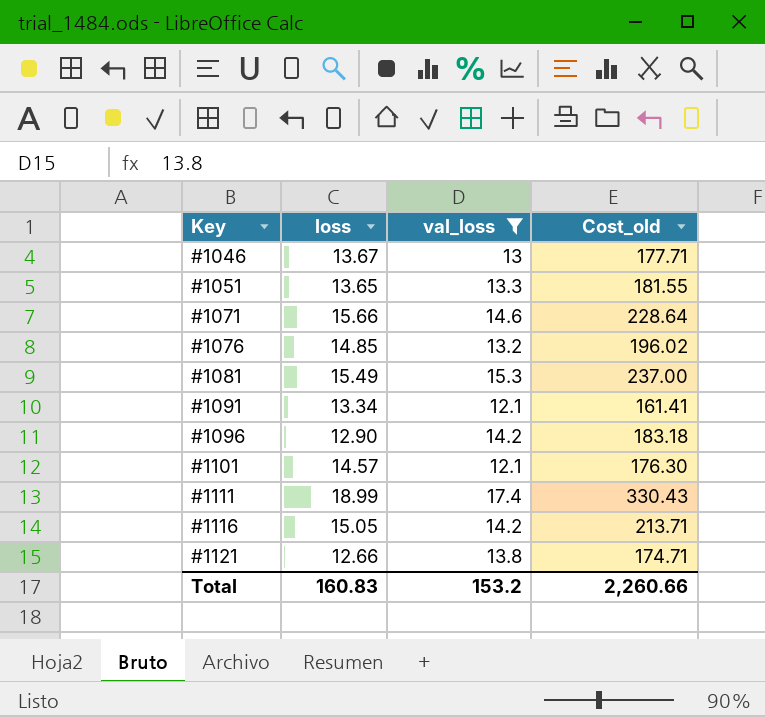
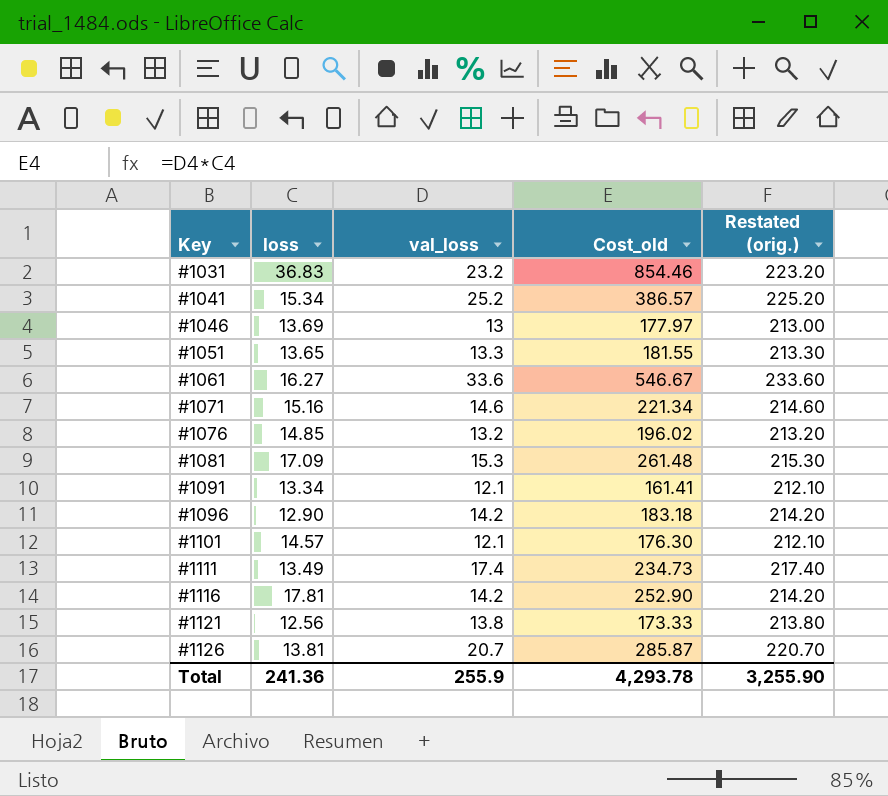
filter: val_loss <= 17.4 -> none
column Restated (orig.) | formula: none -> [val_loss] + 200
#1046 | loss: 13.67 -> 13.69
#1046 | Cost_old: 177.71 -> 177.97
#1071 | loss: 15.66 -> 15.16
#1071 | Cost_old: 228.64 -> 221.34
#1081 | loss: 15.49 -> 17.09
#1081 | Cost_old: 237.00 -> 261.48
#1111 | loss: 18.99 -> 13.49
#1111 | Cost_old: 330.43 -> 234.73
#1116 | loss: 15.05 -> 17.81
#1116 | Cost_old: 213.71 -> 252.90
#1121 | loss: 12.66 -> 12.56
#1121 | Cost_old: 174.71 -> 173.33
Total | loss: 160.83 -> 241.36
Total | val_loss: 153.2 -> 255.9
Total | Cost_old: 2,260.66 -> 4,293.78

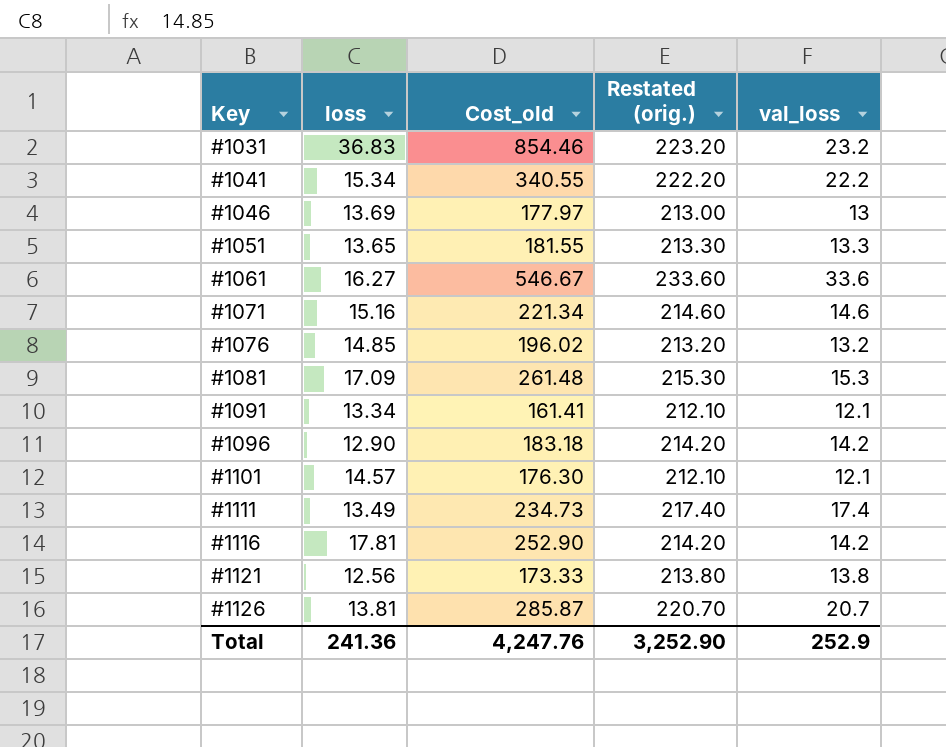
column val_loss | position: 3 -> 5
#1041 | Cost_old: 386.57 -> 340.55
#1041 | Restated (orig.): 225.20 -> 222.20
#1041 | val_loss: 25.2 -> 22.2
Total | Cost_old: 4,293.78 -> 4,247.76
Total | Restated (orig.): 3,255.90 -> 3,252.90
Total | val_loss: 255.9 -> 252.9

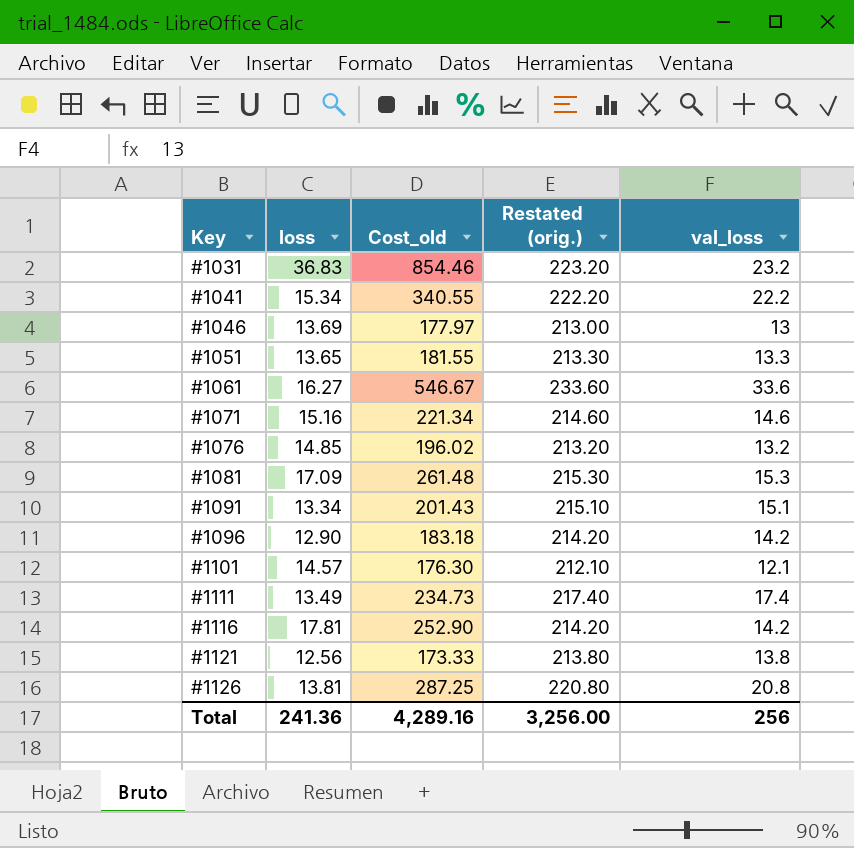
#1091 | Cost_old: 161.41 -> 201.43
#1091 | Restated (orig.): 212.10 -> 215.10
#1091 | val_loss: 12.1 -> 15.1
#1126 | Cost_old: 285.87 -> 287.25
#1126 | Restated (orig.): 220.70 -> 220.80
#1126 | val_loss: 20.7 -> 20.8
Total | Cost_old: 4,247.76 -> 4,289.16
Total | Restated (orig.): 3,252.90 -> 3,256.00
Total | val_loss: 252.9 -> 256

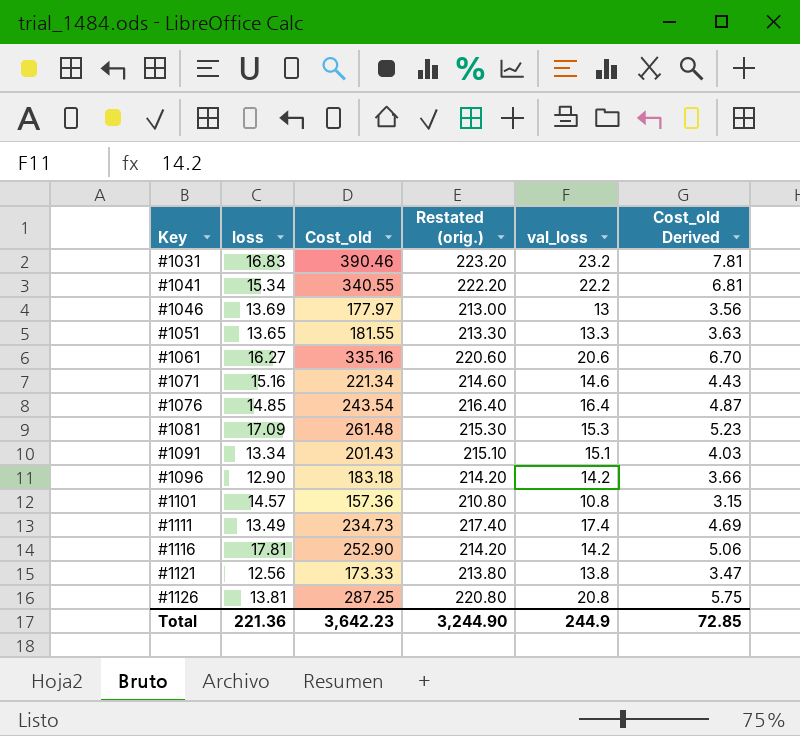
column Cost_old Derived | formula: none -> [Cost_old] * 0.02
#1031 | loss: 36.83 -> 16.83
#1031 | Cost_old: 854.46 -> 390.46
#1061 | Cost_old: 546.67 -> 335.16
#1061 | Restated (orig.): 233.60 -> 220.60
#1061 | val_loss: 33.6 -> 20.6
#1076 | Cost_old: 196.02 -> 243.54
#1076 | Restated (orig.): 213.20 -> 216.40
#1076 | val_loss: 13.2 -> 16.4
#1101 | Cost_old: 176.30 -> 157.36
#1101 | Restated (orig.): 212.10 -> 210.80
#1101 | val_loss: 12.1 -> 10.8
Total | loss: 241.36 -> 221.36
Total | Cost_old: 4,289.16 -> 3,642.23
Total | Restated (orig.): 3,256.00 -> 3,244.90
Total | val_loss: 256 -> 244.9

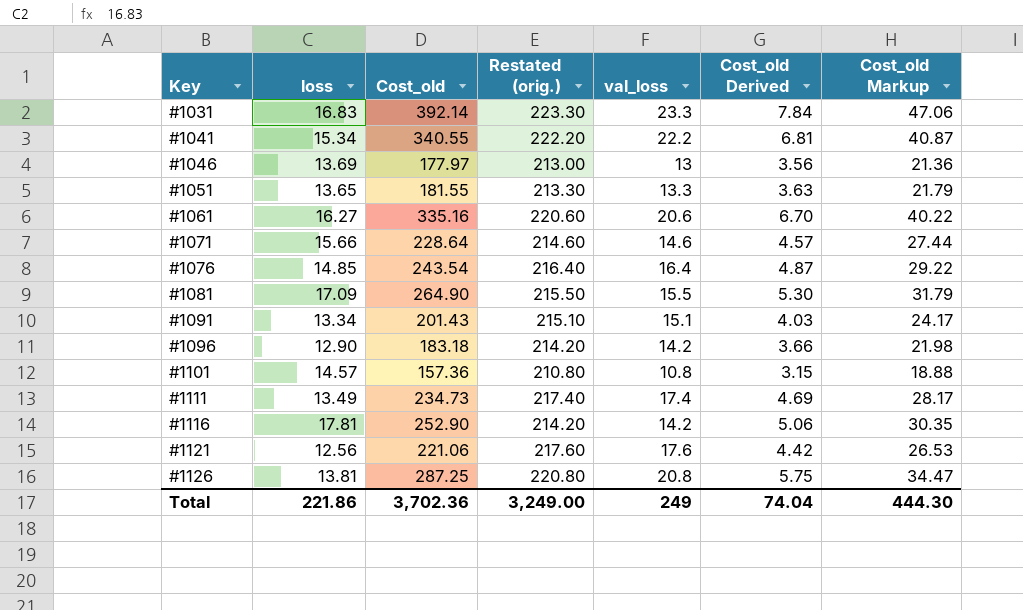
column Cost_old Markup | formula: none -> [Cost_old] * 0.12
#1031 | Cost_old: 390.46 -> 392.14
#1031 | Restated (orig.): 223.20 -> 223.30
#1031 | val_loss: 23.2 -> 23.3
#1031 | Cost_old Derived: 7.81 -> 7.84
#1071 | loss: 15.16 -> 15.66
#1071 | Cost_old: 221.34 -> 228.64
#1071 | Cost_old Derived: 4.43 -> 4.57
#1081 | Cost_old: 261.48 -> 264.90
#1081 | Restated (orig.): 215.30 -> 215.50
#1081 | val_loss: 15.3 -> 15.5
#1081 | Cost_old Derived: 5.23 -> 5.30
#1121 | Cost_old: 173.33 -> 221.06
#1121 | Restated (orig.): 213.80 -> 217.60
#1121 | val_loss: 13.8 -> 17.6
#1121 | Cost_old Derived: 3.47 -> 4.42
Total | loss: 221.36 -> 221.86
Total | Cost_old: 3,642.23 -> 3,702.36
Total | Restated (orig.): 3,244.90 -> 3,249.00
Total | val_loss: 244.9 -> 249
Total | Cost_old Derived: 72.85 -> 74.04

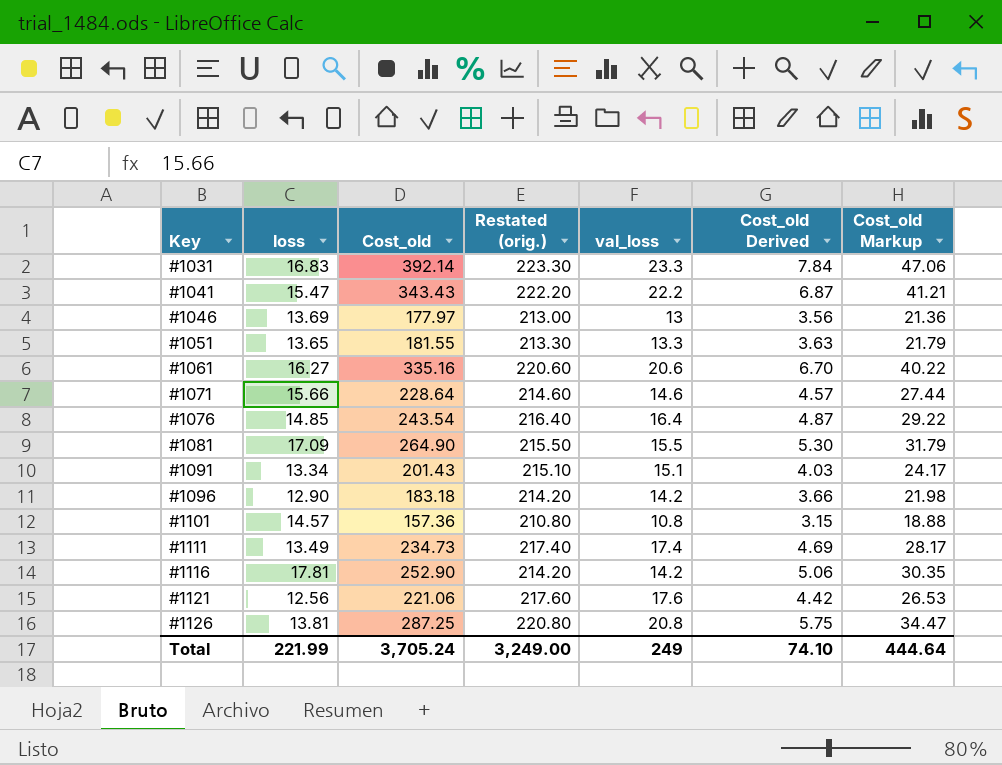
#1041 | loss: 15.34 -> 15.47
#1041 | Cost_old: 340.55 -> 343.43
#1041 | Cost_old Derived: 6.81 -> 6.87
#1041 | Cost_old Markup: 40.87 -> 41.21
Total | loss: 221.86 -> 221.99
Total | Cost_old: 3,702.36 -> 3,705.24
Total | Cost_old Derived: 74.04 -> 74.10
Total | Cost_old Markup: 444.30 -> 444.64

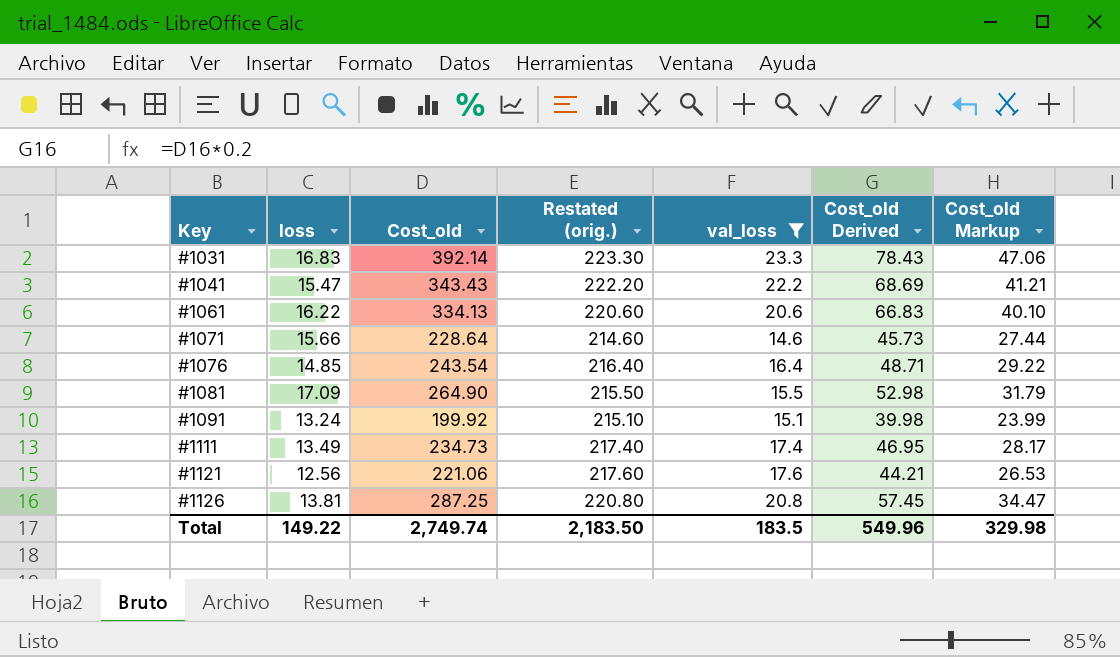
filter: none -> val_loss >= 14.6
column Cost_old Derived | formula: [Cost_old] * 0.02 -> [Cost_old] * 0.2
#1061 | loss: 16.27 -> 16.22
#1061 | Cost_old: 335.16 -> 334.13
#1061 | Cost_old Markup: 40.22 -> 40.10
#1091 | loss: 13.34 -> 13.24
#1091 | Cost_old: 201.43 -> 199.92
#1091 | Cost_old Markup: 24.17 -> 23.99
Total | loss: 221.99 -> 149.22
Total | Cost_old: 3,705.24 -> 2,749.74
Total | Restated (orig.): 3,249.00 -> 2,183.50
Total | val_loss: 249 -> 183.5
Total | Cost_old Derived: 74.10 -> 549.96
Total | Cost_old Markup: 444.64 -> 329.98

